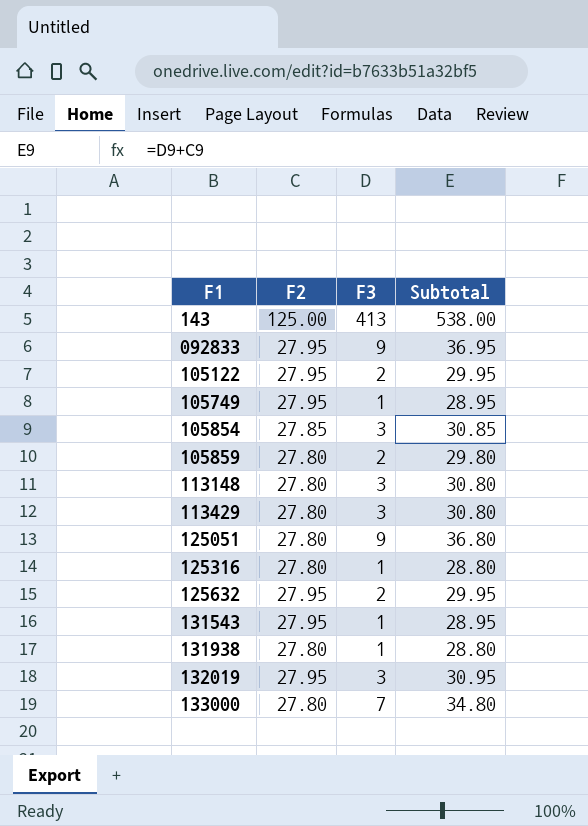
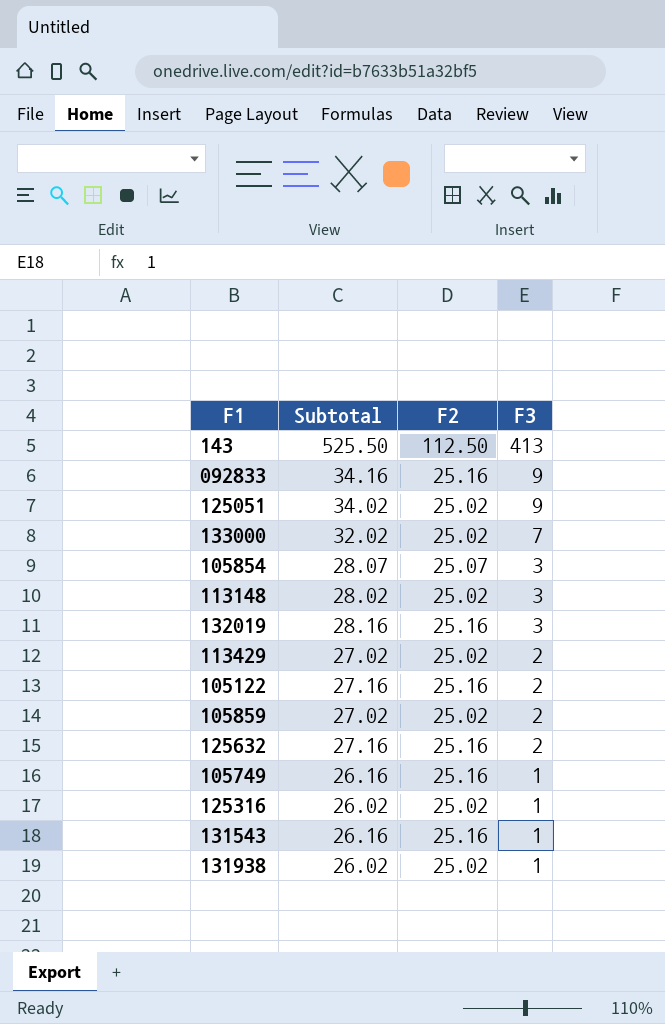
row order: F1 ascending -> F3 descending
column Subtotal | position: 4 -> 2
143 | Subtotal: 538.00 -> 525.50
143 | F2: 125.00 -> 112.50
092833 | Subtotal: 36.95 -> 34.16
092833 | F2: 27.95 -> 25.16
125051 | Subtotal: 36.80 -> 34.02
125051 | F2: 27.80 -> 25.02
133000 | Subtotal: 34.80 -> 32.02
133000 | F2: 27.80 -> 25.02
105854 | Subtotal: 30.85 -> 28.07
105854 | F2: 27.85 -> 25.07
113148 | Subtotal: 30.80 -> 28.02
113148 | F2: 27.80 -> 25.02
132019 | Subtotal: 30.95 -> 28.16
132019 | F2: 27.95 -> 25.16
113429 | Subtotal: 30.80 -> 27.02
113429 | F2: 27.80 -> 25.02
113429 | F3: 3 -> 2
105122 | Subtotal: 29.95 -> 27.16
105122 | F2: 27.95 -> 25.16
105859 | Subtotal: 29.80 -> 27.02
105859 | F2: 27.80 -> 25.02
125632 | Subtotal: 29.95 -> 27.16
125632 | F2: 27.95 -> 25.16
105749 | Subtotal: 28.95 -> 26.16
105749 | F2: 27.95 -> 25.16
125316 | Subtotal: 28.80 -> 26.02
125316 | F2: 27.80 -> 25.02
131543 | Subtotal: 28.95 -> 26.16
131543 | F2: 27.95 -> 25.16
131938 | Subtotal: 28.80 -> 26.02
131938 | F2: 27.80 -> 25.02

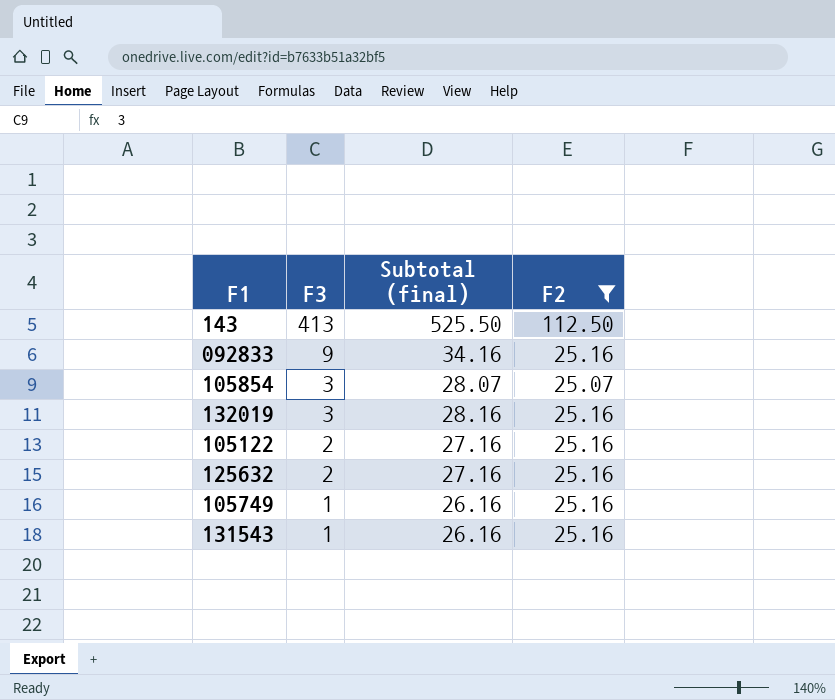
filter: none -> F2 != 25.02
column F3 | position: 4 -> 2
column name: Subtotal -> Subtotal (final)

